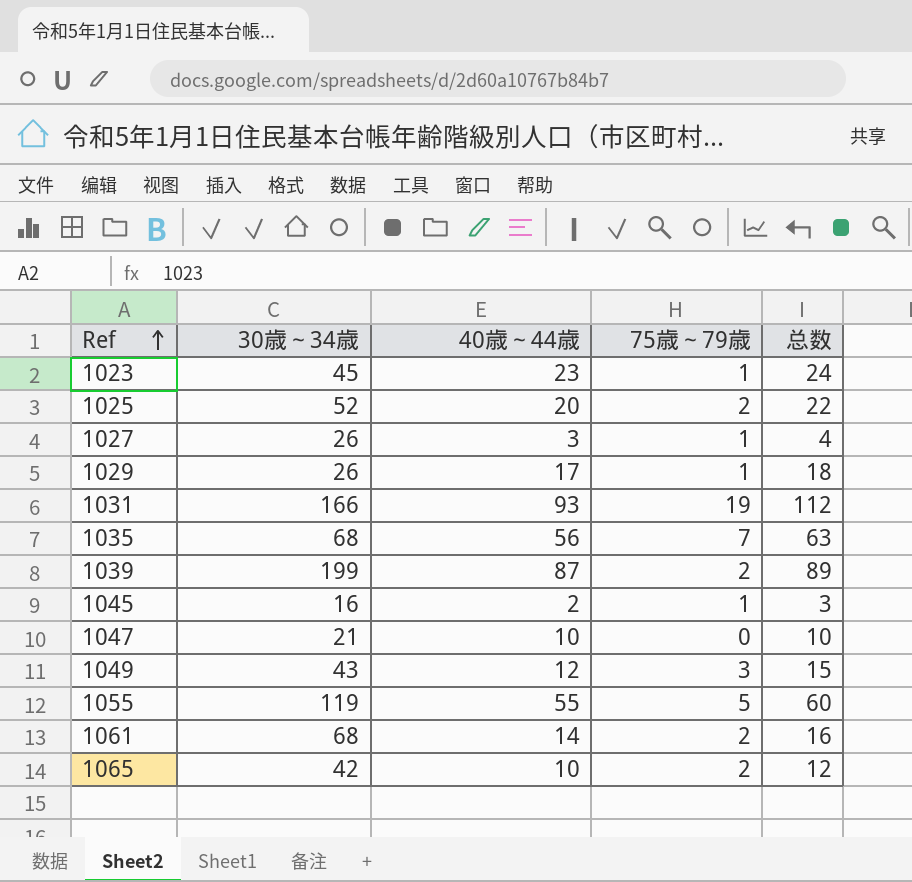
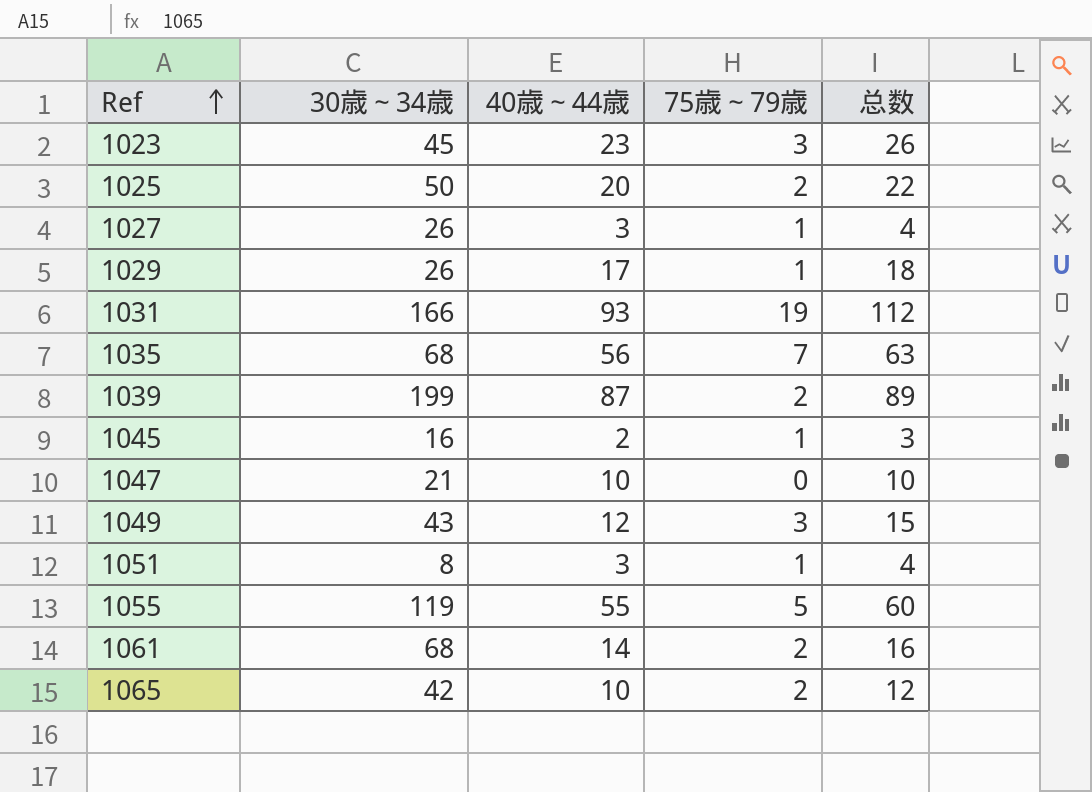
1023 | 75歳～79歳: 1 -> 3
1023 | 总数: 24 -> 26
1025 | 30歳～34歳: 52 -> 50
row 1051: none -> 8 | 3 | 1 | 4

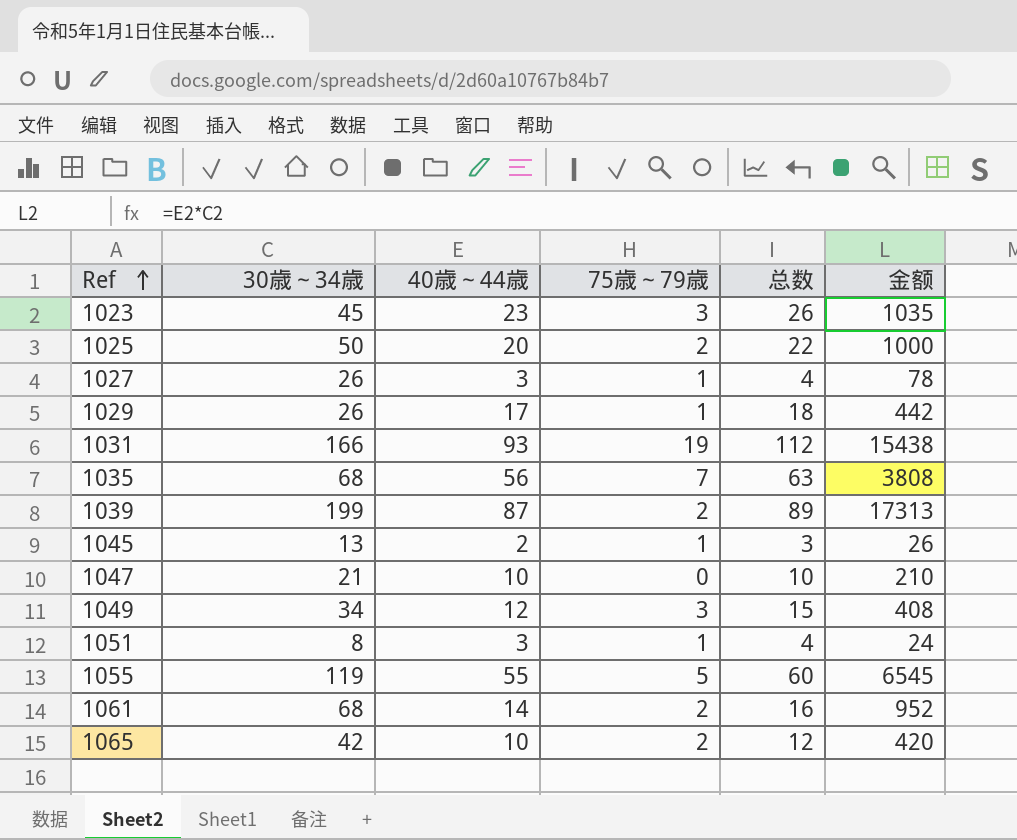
column 金额 | formula: none -> [30歳～34歳] * [40歳～44歳]
1045 | 30歳～34歳: 16 -> 13
1049 | 30歳～34歳: 43 -> 34

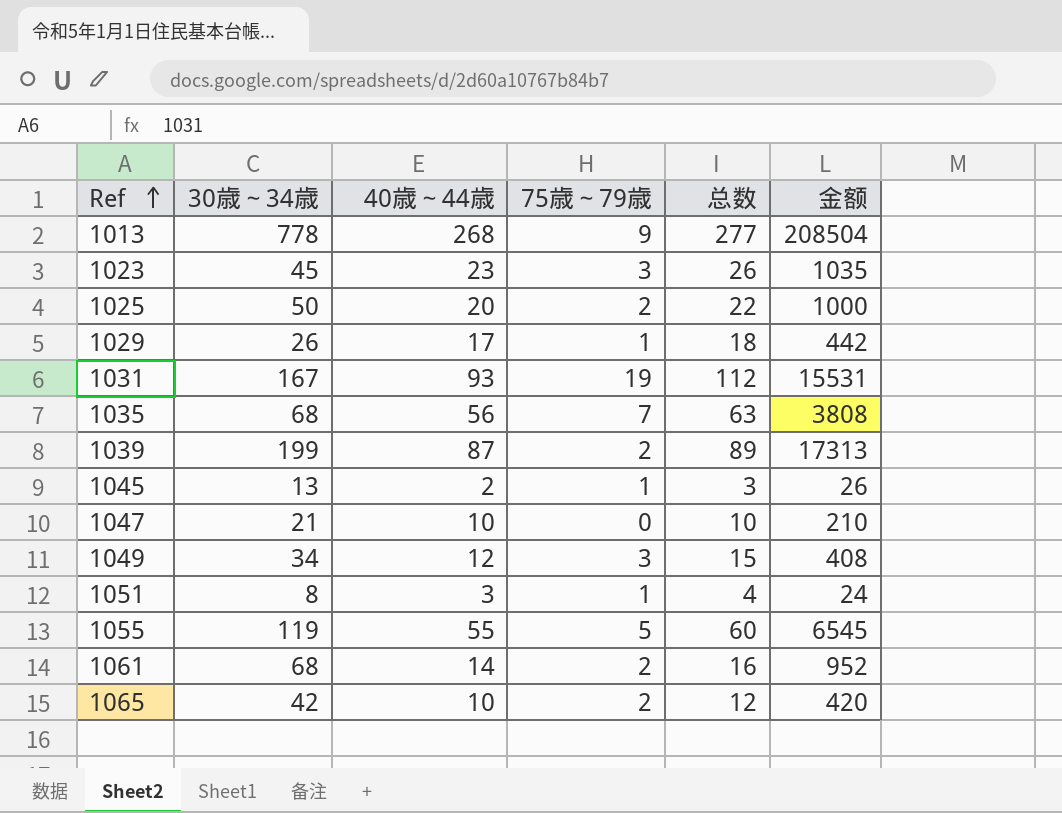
row 1027: 26 | 3 | 1 | 4 | 78 -> none
row 1013: none -> 778 | 268 | 9 | 277 | 208504
1031 | 30歳～34歳: 166 -> 167
1031 | 金额: 15438 -> 15531

